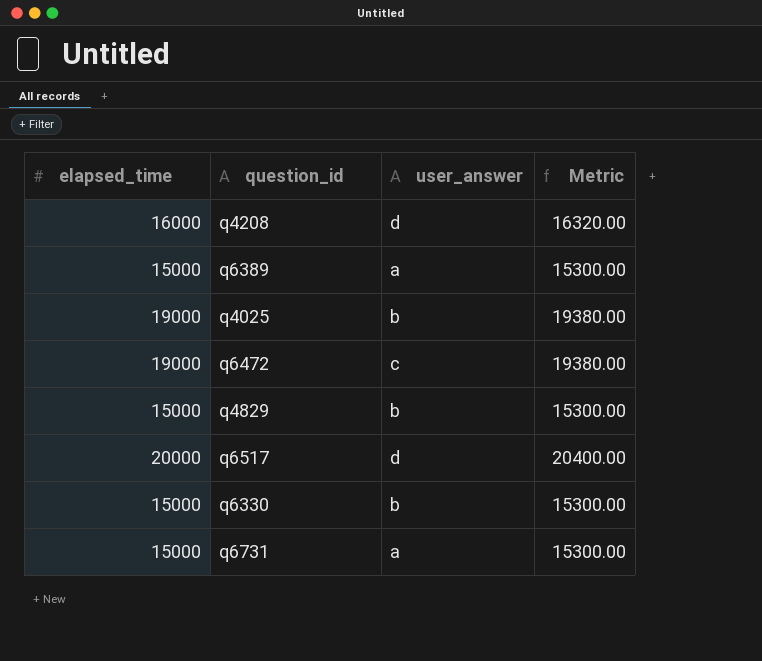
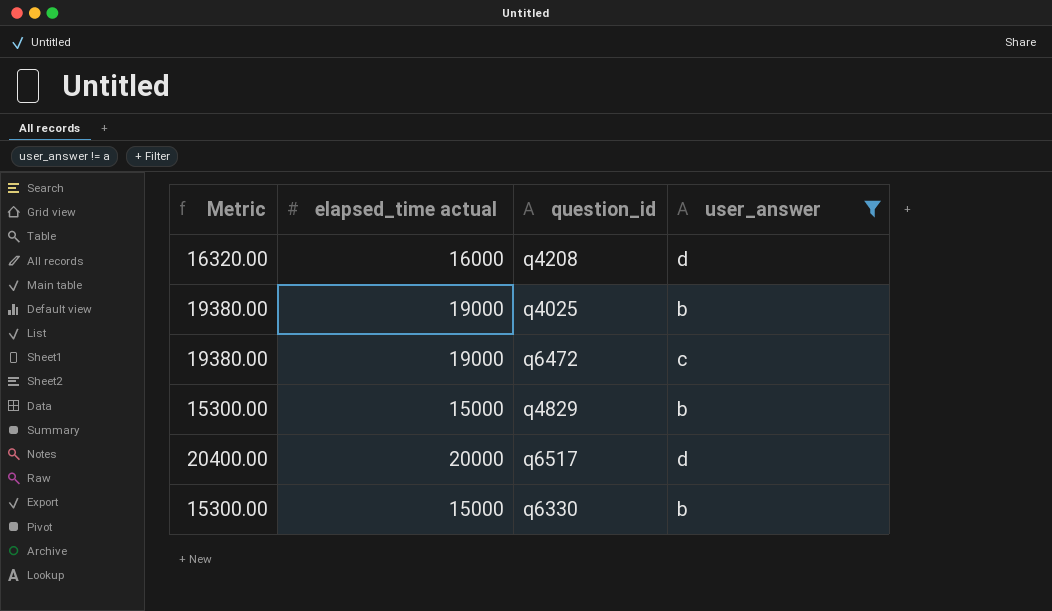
filter: none -> user_answer != a
column Metric | position: 4 -> 1
column name: elapsed_time -> elapsed_time actual

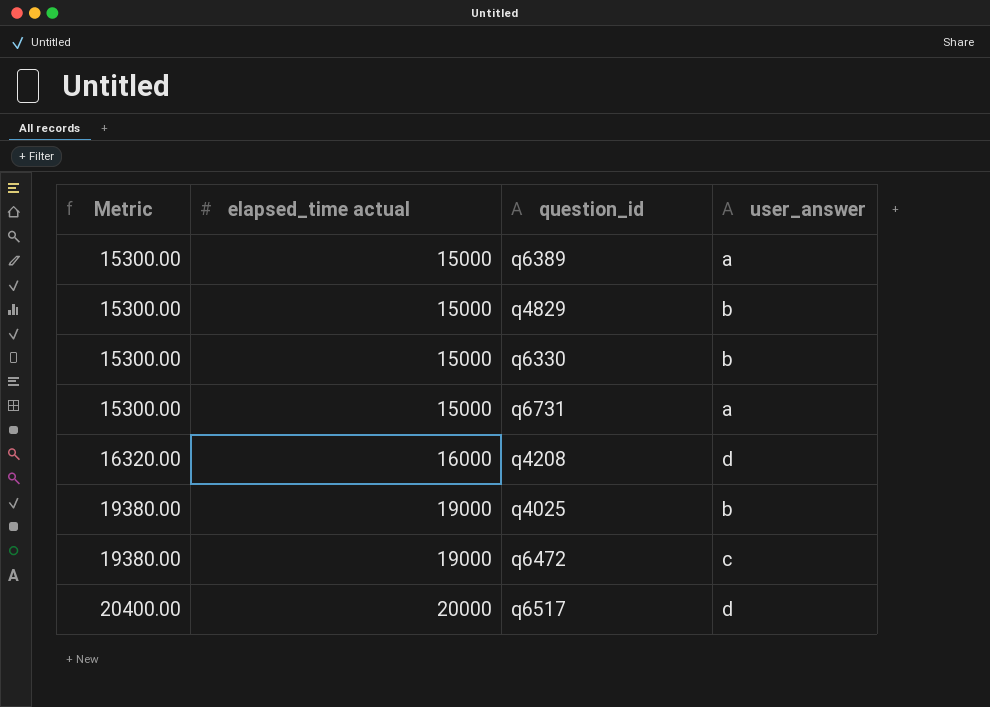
filter: user_answer != a -> none
row order: none -> Metric ascending

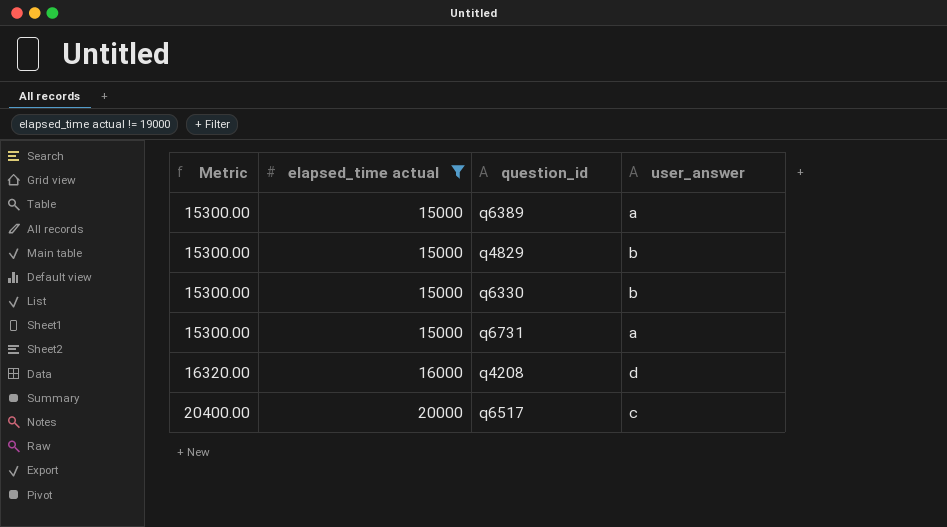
filter: none -> elapsed_time actual != 19000
q6517 | user_answer: d -> c

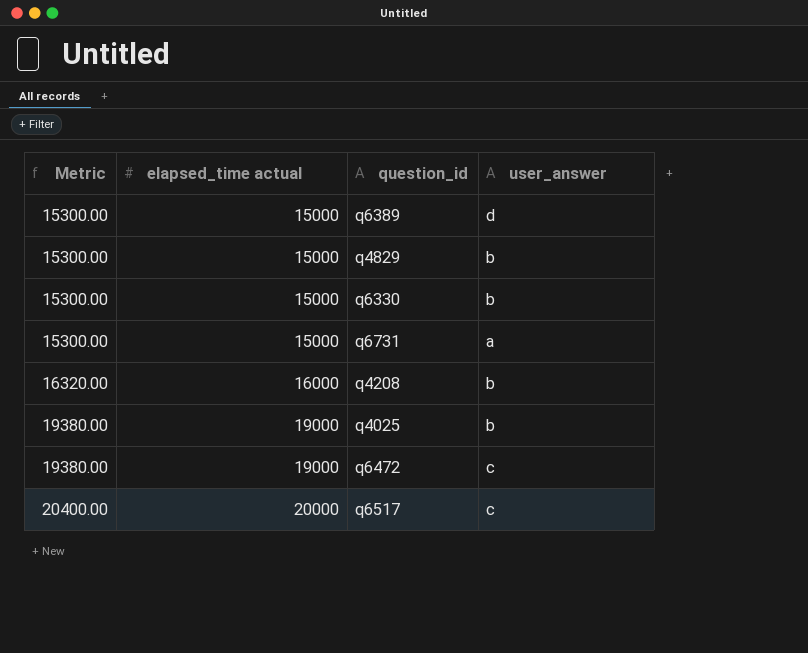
filter: elapsed_time actual != 19000 -> none
q6389 | user_answer: a -> d
q4208 | user_answer: d -> b

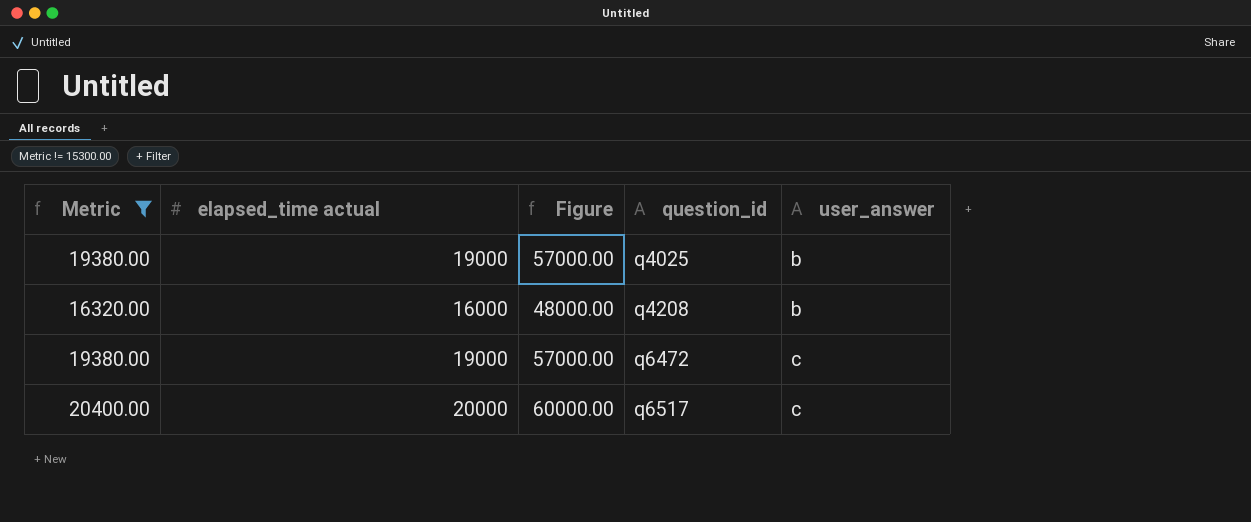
filter: none -> Metric != 15300.00
row order: Metric ascending -> question_id ascending
column Figure | formula: none -> [elapsed_time actual] * 3

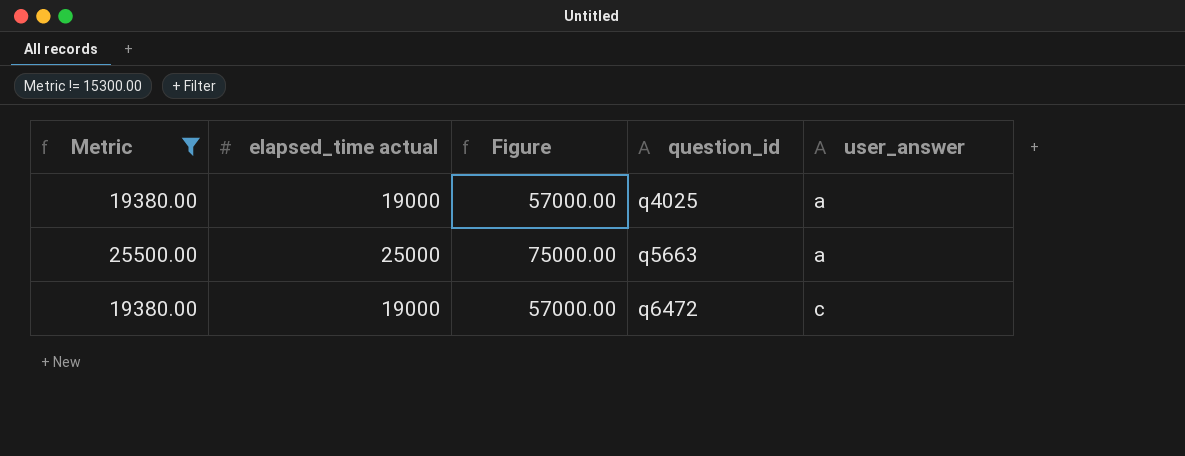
row q4208: 16320.00 | 16000 | 48000.00 | b -> none
row q6517: 20400.00 | 20000 | 60000.00 | c -> none
q4025 | user_answer: b -> a
row q5663: none -> 25500.00 | 25000 | 75000.00 | a

